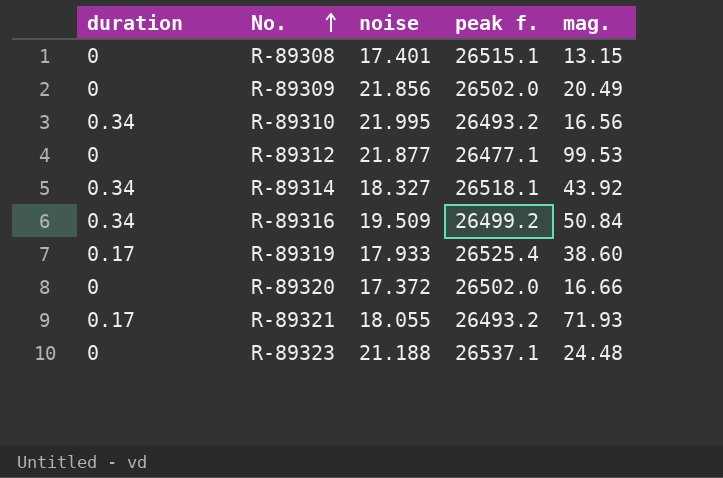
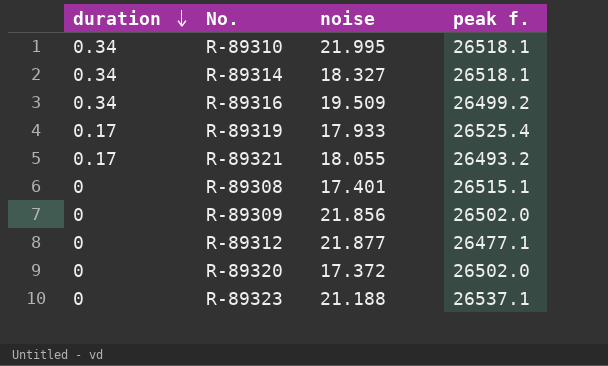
row order: No. ascending -> duration descending
column mag. | position: 5 -> none
R-89310 | peak f.: 26493.2 -> 26518.1

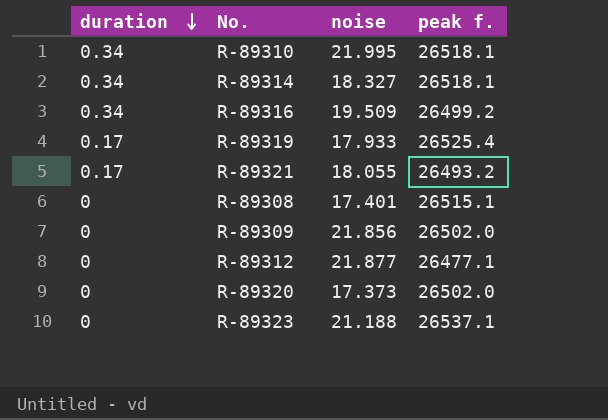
R-89320 | noise: 17.372 -> 17.373

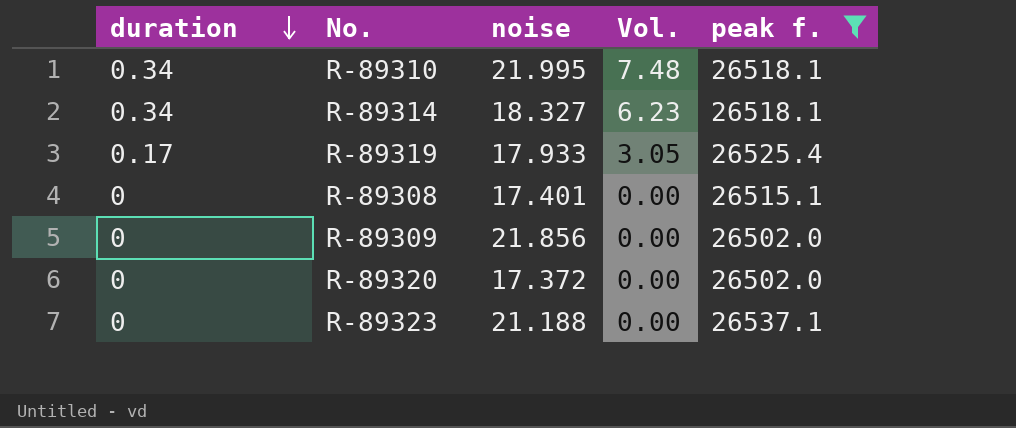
filter: none -> peak f. >= 26502.0
column Vol. | formula: none -> [duration] * [noise]
R-89320 | noise: 17.373 -> 17.372

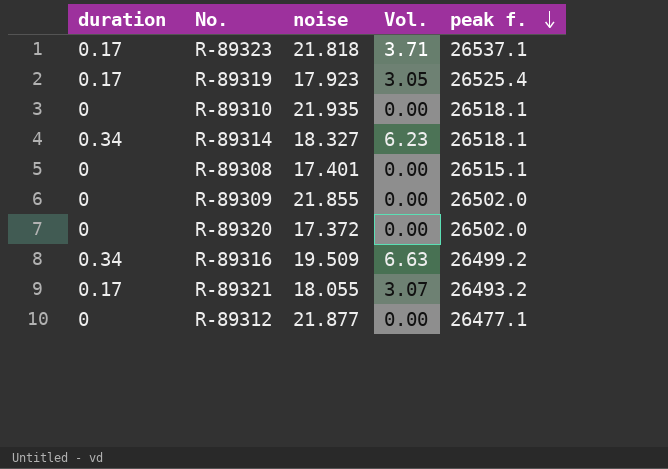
filter: peak f. >= 26502.0 -> none
row order: duration descending -> peak f. descending
R-89323 | duration: 0 -> 0.17
R-89323 | noise: 21.188 -> 21.818
R-89323 | Vol.: 0.00 -> 3.71
R-89319 | noise: 17.933 -> 17.923
R-89310 | duration: 0.34 -> 0
R-89310 | noise: 21.995 -> 21.935
R-89310 | Vol.: 7.48 -> 0.00
R-89309 | noise: 21.856 -> 21.855

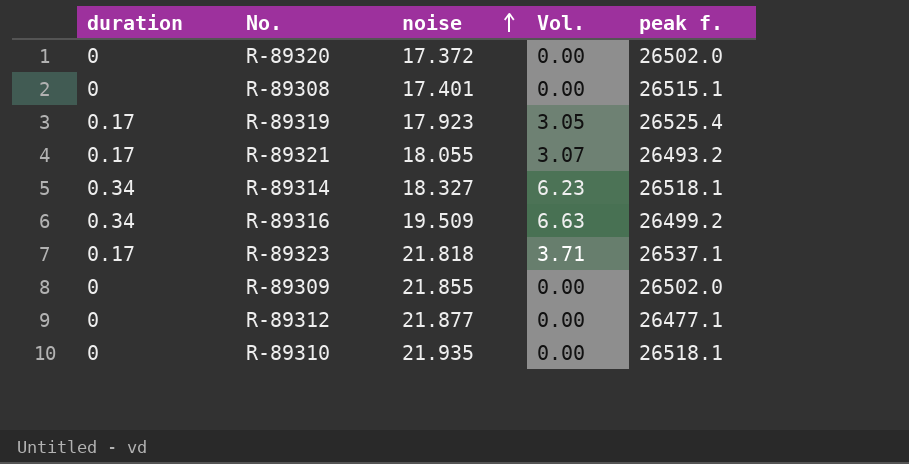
row order: peak f. descending -> noise ascending

